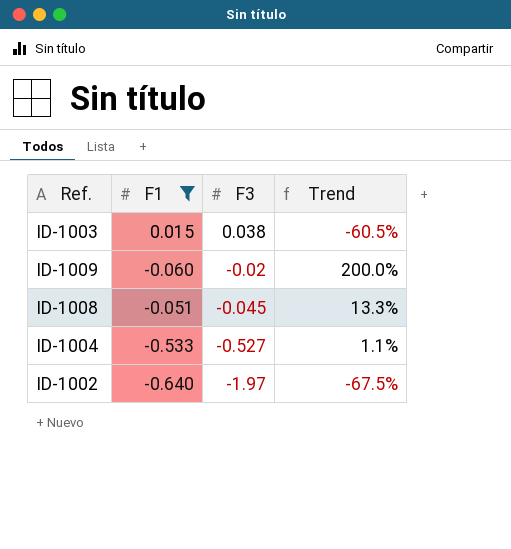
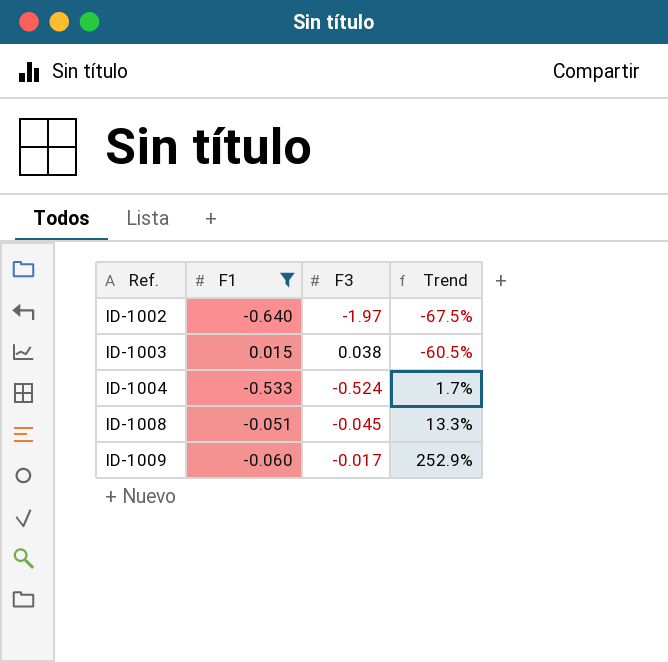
row order: F3 descending -> Ref. ascending
ID-1004 | F3: -0.527 -> -0.524
ID-1004 | Trend: 1.1% -> 1.7%
ID-1009 | F3: -0.02 -> -0.017
ID-1009 | Trend: 200.0% -> 252.9%

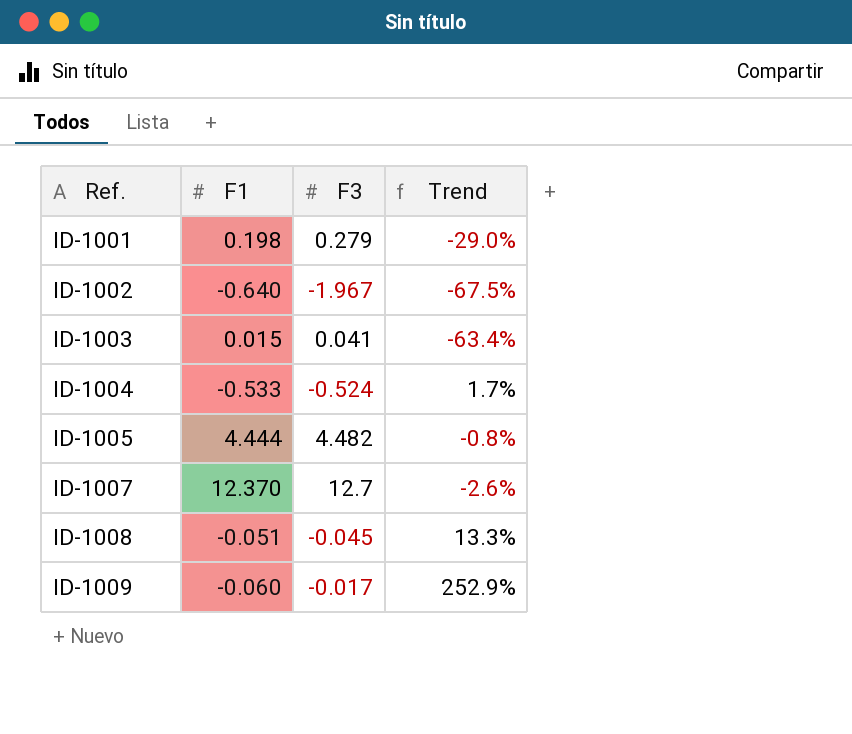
filter: F1 <= 0.015 -> none
ID-1002 | F3: -1.97 -> -1.967
ID-1003 | F3: 0.038 -> 0.041
ID-1003 | Trend: -60.5% -> -63.4%

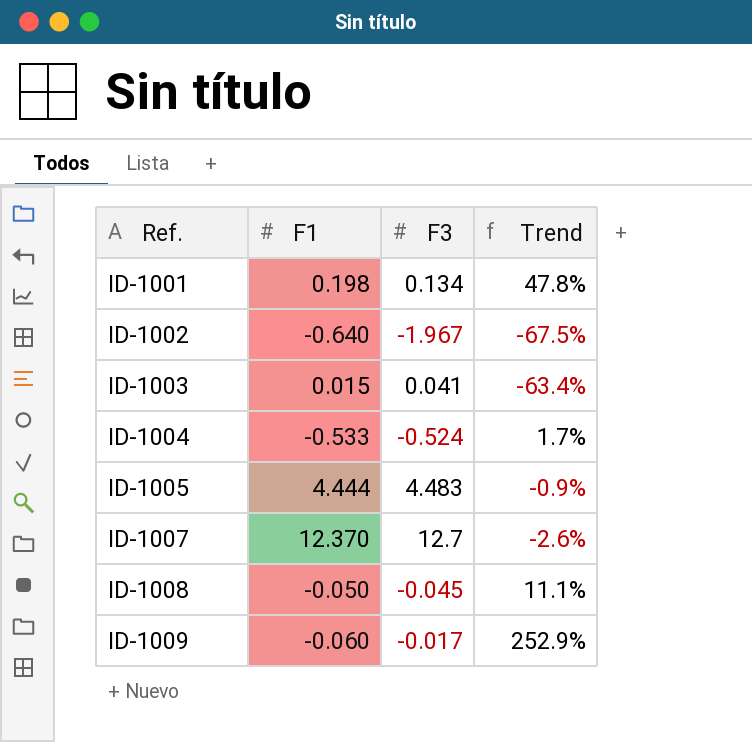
ID-1001 | F3: 0.279 -> 0.134
ID-1001 | Trend: -29.0% -> 47.8%
ID-1005 | F3: 4.482 -> 4.483
ID-1005 | Trend: -0.8% -> -0.9%
ID-1008 | F1: -0.051 -> -0.050
ID-1008 | Trend: 13.3% -> 11.1%

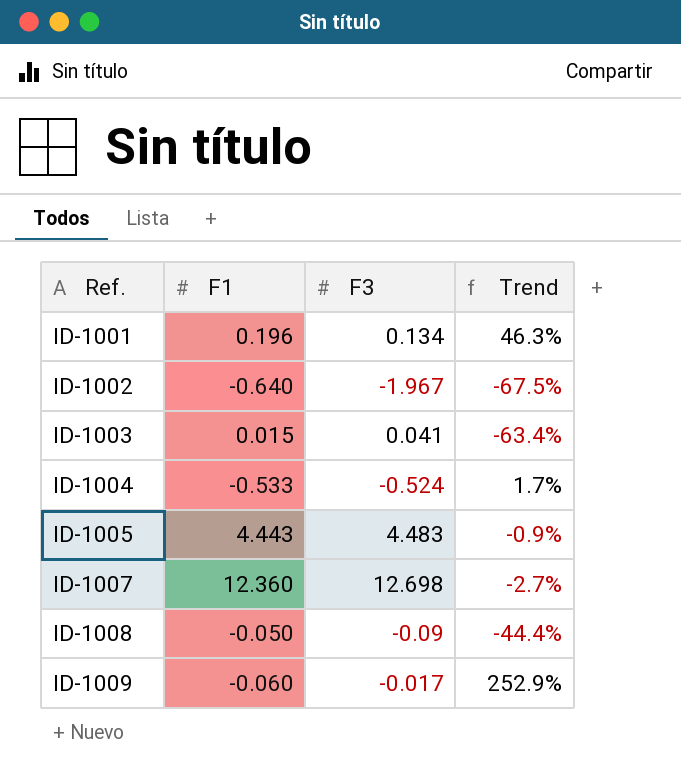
ID-1001 | F1: 0.198 -> 0.196
ID-1001 | Trend: 47.8% -> 46.3%
ID-1005 | F1: 4.444 -> 4.443
ID-1007 | F1: 12.370 -> 12.360
ID-1007 | F3: 12.7 -> 12.698
ID-1007 | Trend: -2.6% -> -2.7%
ID-1008 | F3: -0.045 -> -0.09
ID-1008 | Trend: 11.1% -> -44.4%

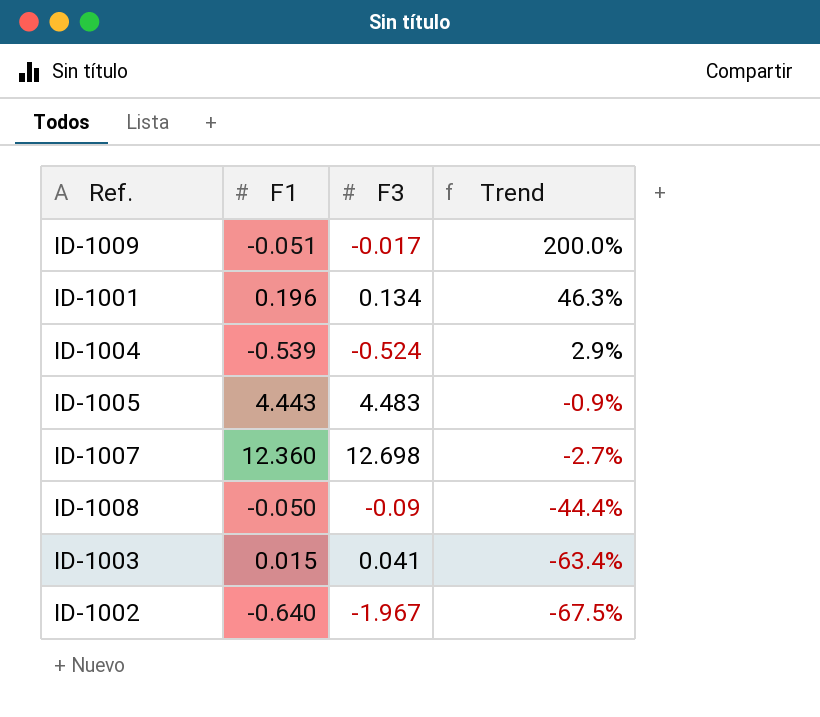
row order: Ref. ascending -> Trend descending
ID-1009 | F1: -0.060 -> -0.051
ID-1009 | Trend: 252.9% -> 200.0%
ID-1004 | F1: -0.533 -> -0.539
ID-1004 | Trend: 1.7% -> 2.9%

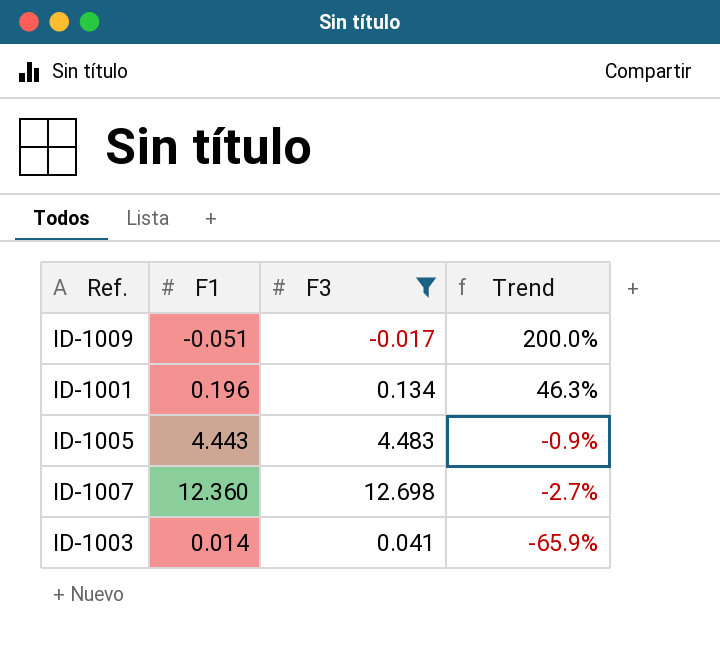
filter: none -> F3 >= -0.017
ID-1003 | F1: 0.015 -> 0.014
ID-1003 | Trend: -63.4% -> -65.9%

